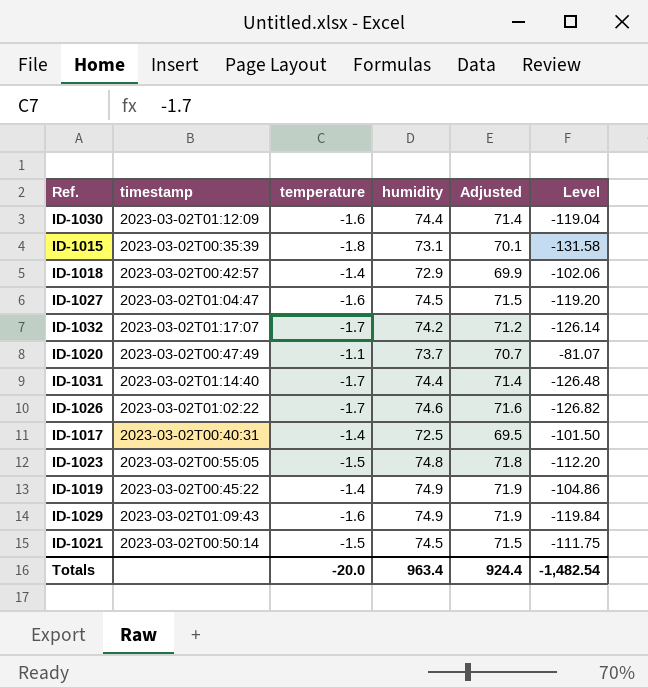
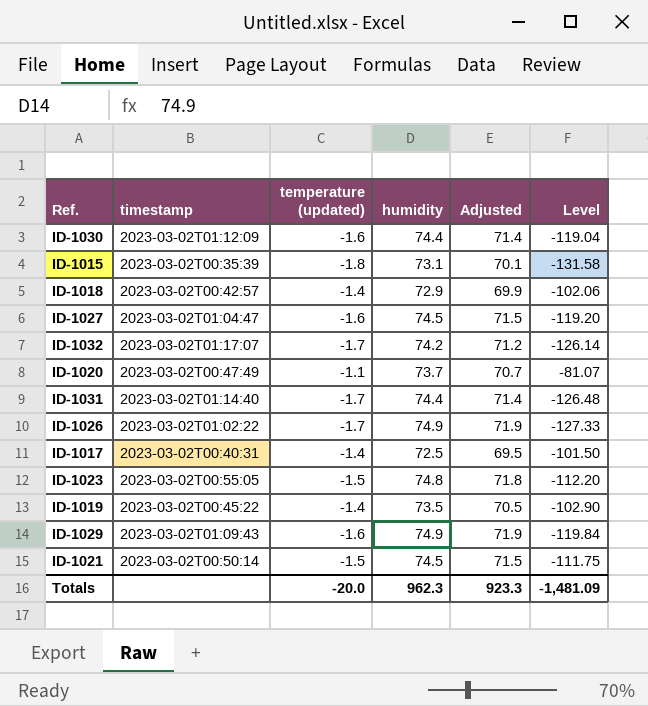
column name: temperature -> temperature (updated)
ID-1026 | humidity: 74.6 -> 74.9
ID-1026 | Adjusted: 71.6 -> 71.9
ID-1026 | Level: -126.82 -> -127.33
ID-1019 | humidity: 74.9 -> 73.5
ID-1019 | Adjusted: 71.9 -> 70.5
ID-1019 | Level: -104.86 -> -102.90
Totals | humidity: 963.4 -> 962.3
Totals | Adjusted: 924.4 -> 923.3
Totals | Level: -1,482.54 -> -1,481.09

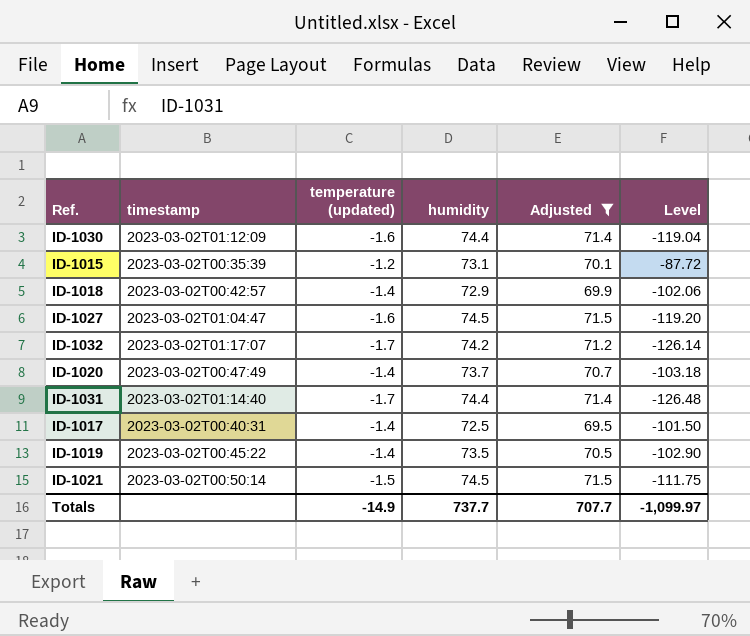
filter: none -> Adjusted <= 71.5
ID-1015 | temperature (updated): -1.8 -> -1.2
ID-1015 | Level: -131.58 -> -87.72
ID-1020 | temperature (updated): -1.1 -> -1.4
ID-1020 | Level: -81.07 -> -103.18
Totals | temperature (updated): -20.0 -> -14.9
Totals | humidity: 962.3 -> 737.7
Totals | Adjusted: 923.3 -> 707.7
Totals | Level: -1,481.09 -> -1,099.97

